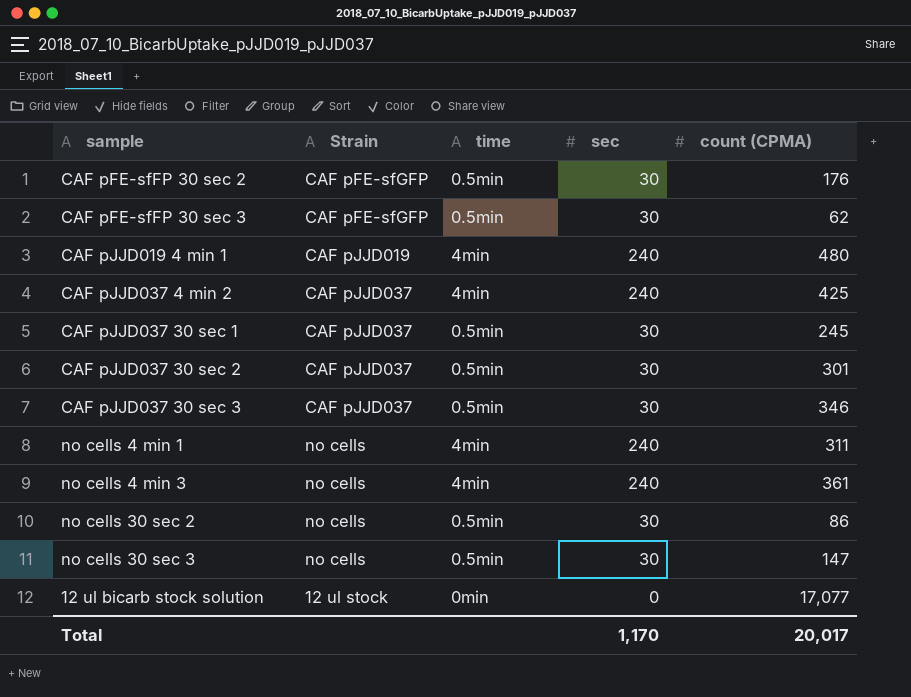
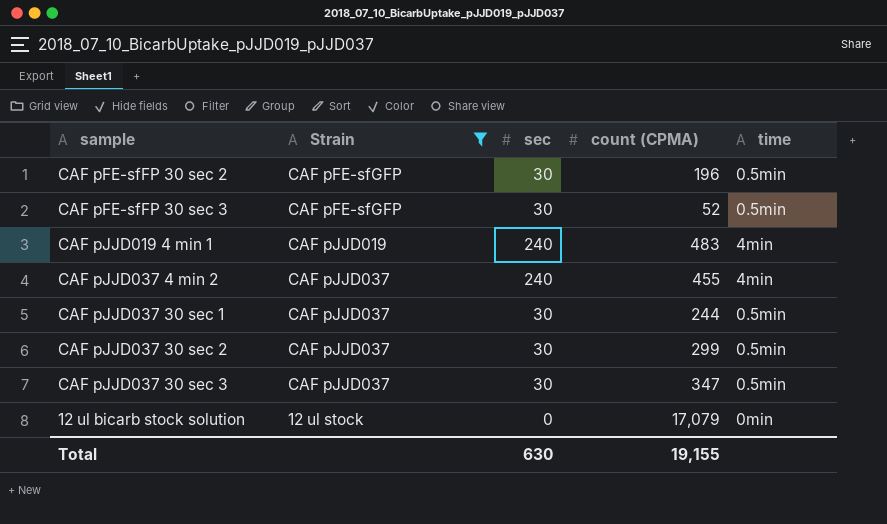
filter: none -> Strain != no cells
column time | position: 3 -> 5
CAF pFE-sfFP 30 sec 2 | count (CPMA): 176 -> 196
CAF pFE-sfFP 30 sec 3 | count (CPMA): 62 -> 52
CAF pJJD019 4 min 1 | count (CPMA): 480 -> 483
CAF pJJD037 4 min 2 | count (CPMA): 425 -> 455
CAF pJJD037 30 sec 1 | count (CPMA): 245 -> 244
CAF pJJD037 30 sec 2 | count (CPMA): 301 -> 299
CAF pJJD037 30 sec 3 | count (CPMA): 346 -> 347
12 ul bicarb stock solution | count (CPMA): 17,077 -> 17,079
Total | sec: 1,170 -> 630
Total | count (CPMA): 20,017 -> 19,155

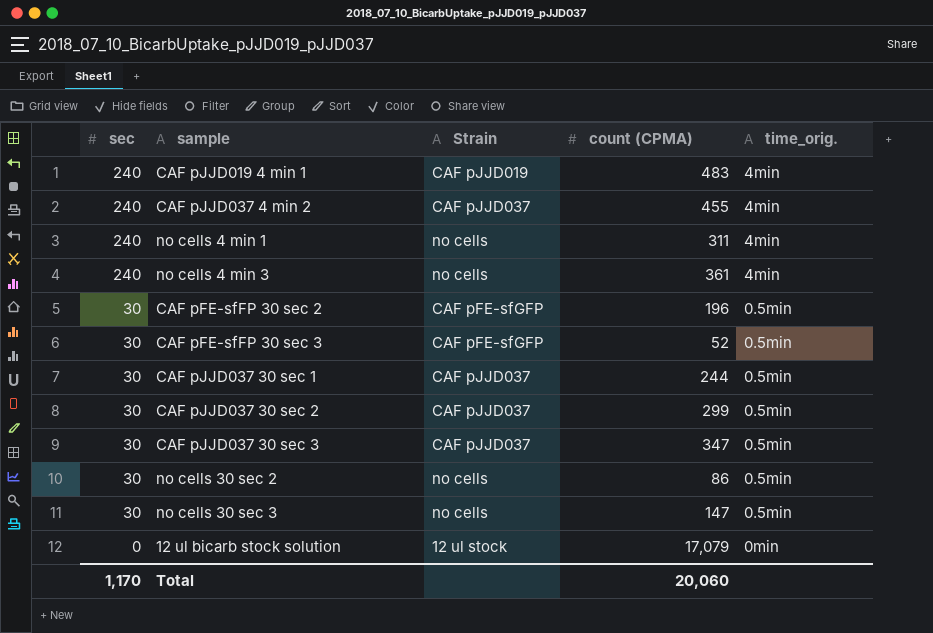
filter: Strain != no cells -> none
row order: none -> sec descending
column sec | position: 3 -> 1
column name: time -> time_orig.
Total | sec: 630 -> 1,170
Total | count (CPMA): 19,155 -> 20,060

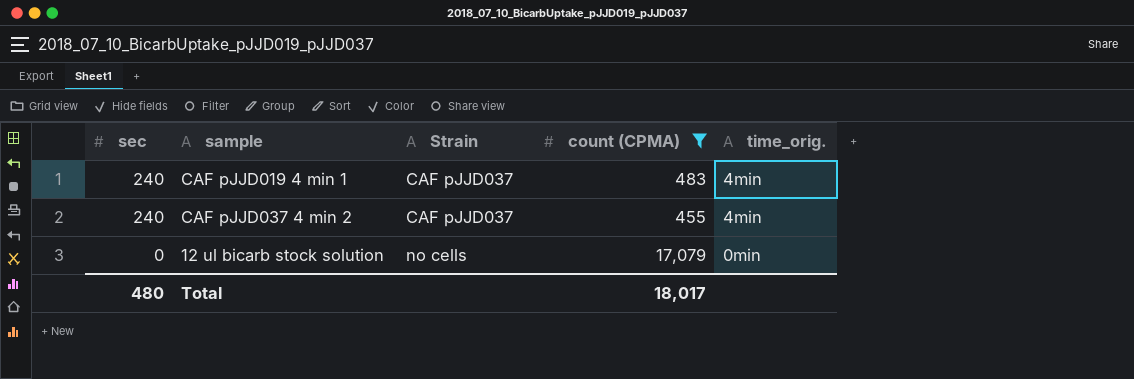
filter: none -> count (CPMA) >= 455
CAF pJJD019 4 min 1 | Strain: CAF pJJD019 -> CAF pJJD037
12 ul bicarb stock solution | Strain: 12 ul stock -> no cells
Total | sec: 1,170 -> 480
Total | count (CPMA): 20,060 -> 18,017

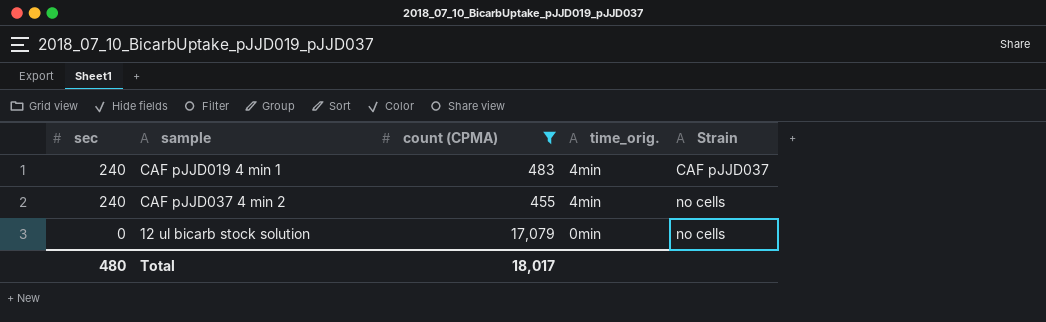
column Strain | position: 3 -> 5
CAF pJJD037 4 min 2 | Strain: CAF pJJD037 -> no cells

